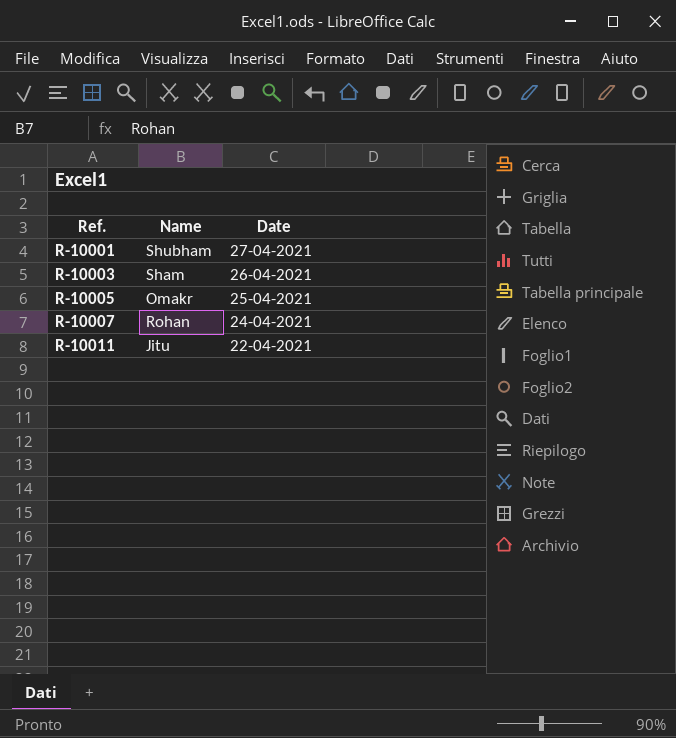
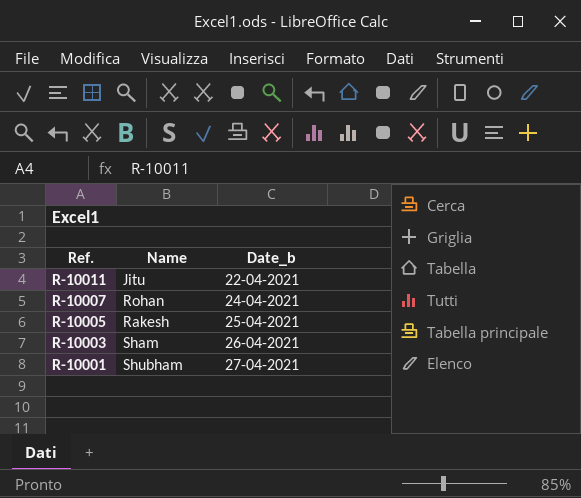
row order: Ref. ascending -> Ref. descending
column name: Date -> Date_b
R-10005 | Name: Omakr -> Rakesh

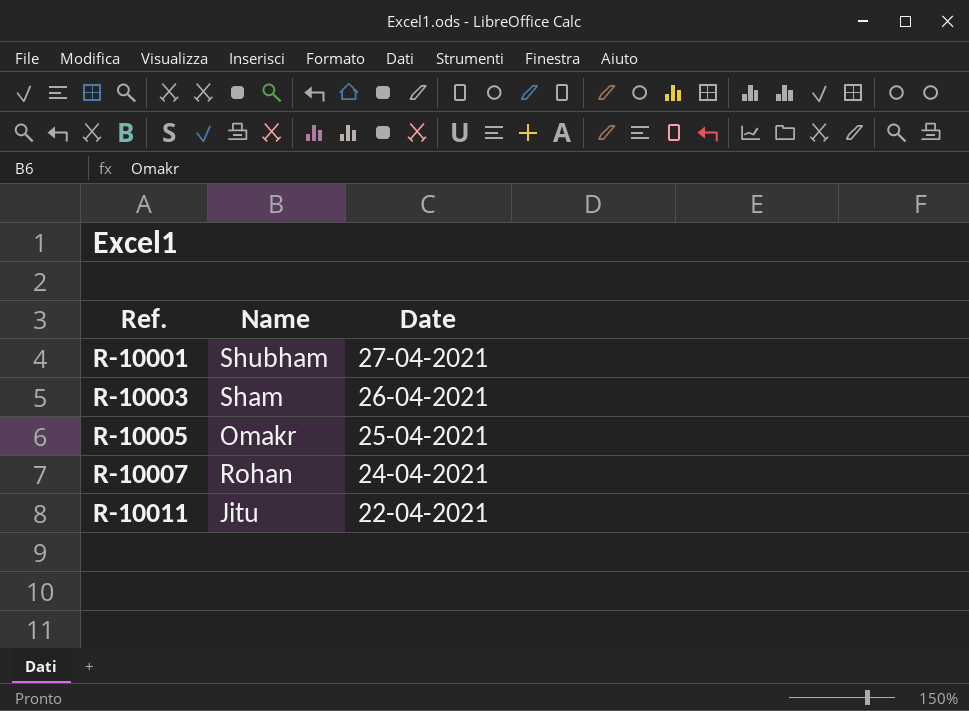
row order: Ref. descending -> Ref. ascending
column name: Date_b -> Date
R-10005 | Name: Rakesh -> Omakr

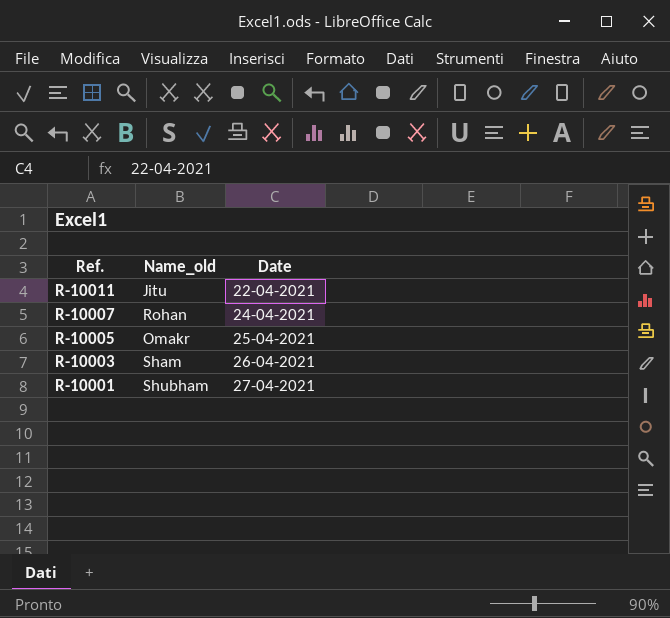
row order: Ref. ascending -> Ref. descending
column name: Name -> Name_old

